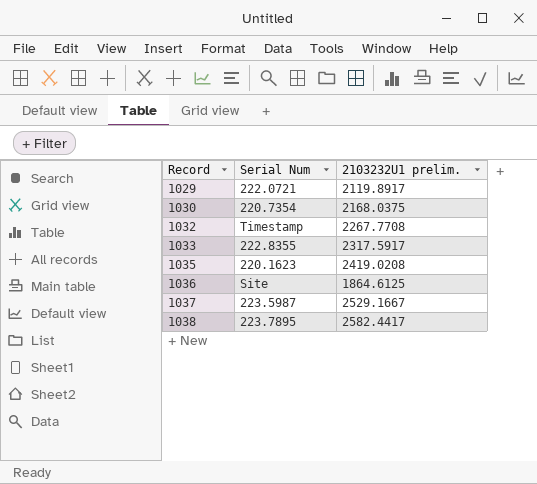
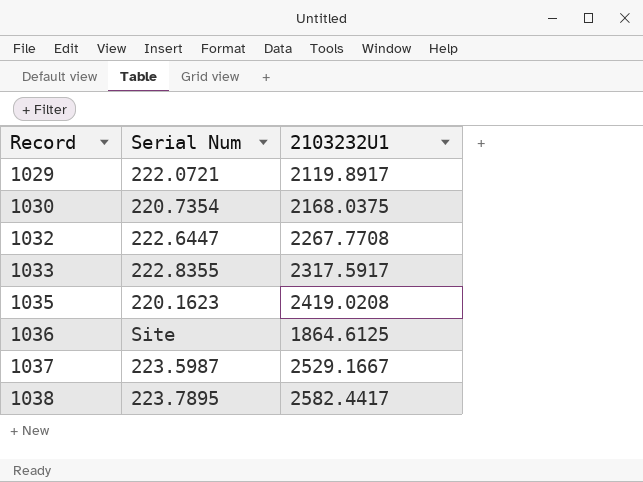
column name: 2103232U1 prelim. -> 2103232U1
1032 | Serial Num: Timestamp -> 222.6447

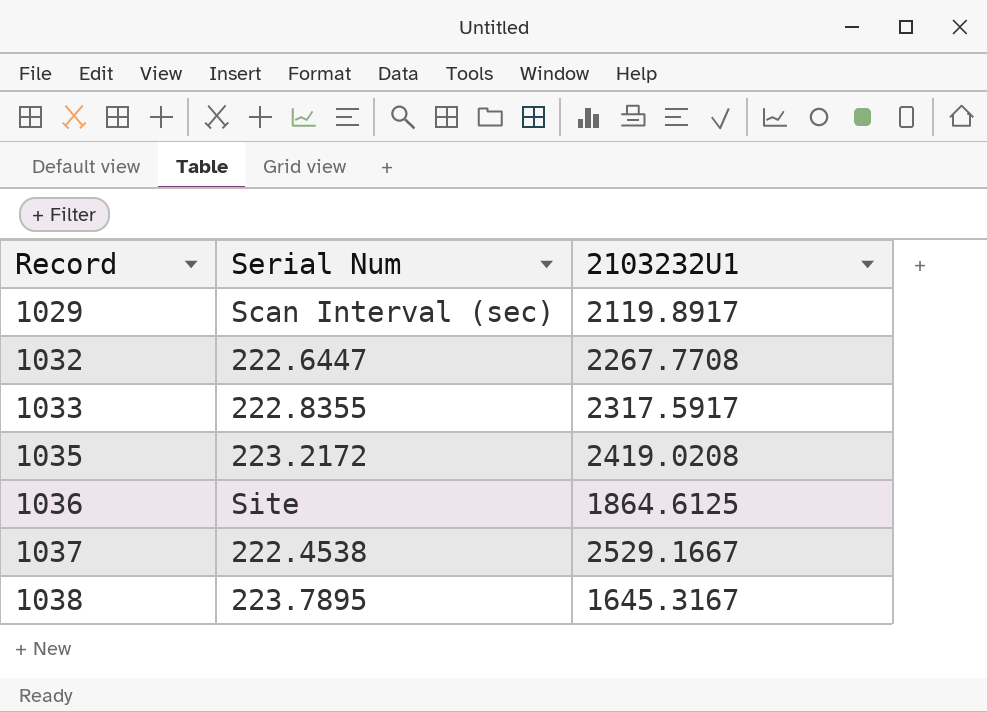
row 1030: 220.7354 | 2168.0375 -> none
1029 | Serial Num: 222.0721 -> Scan Interval (sec)
1035 | Serial Num: 220.1623 -> 223.2172
1037 | Serial Num: 223.5987 -> 222.4538
1038 | 2103232U1: 2582.4417 -> 1645.3167

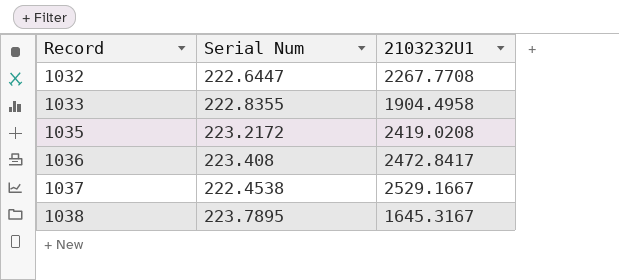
row 1029: Scan Interval (sec) | 2119.8917 -> none
1033 | 2103232U1: 2317.5917 -> 1904.4958
1036 | Serial Num: Site -> 223.408
1036 | 2103232U1: 1864.6125 -> 2472.8417

